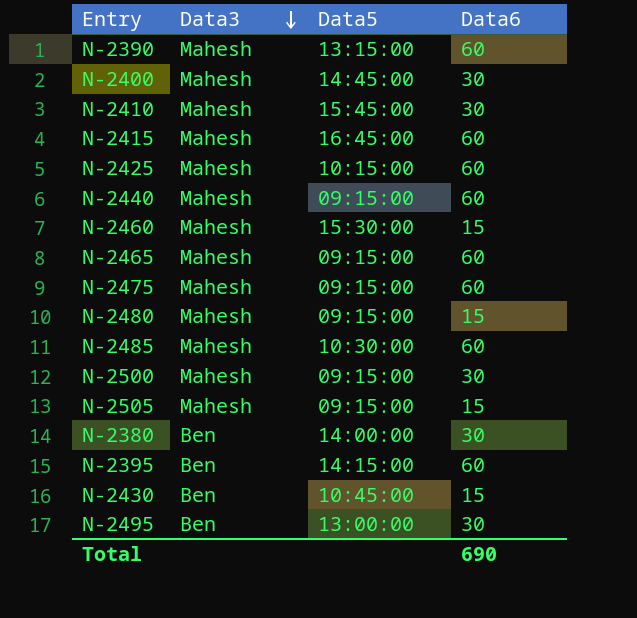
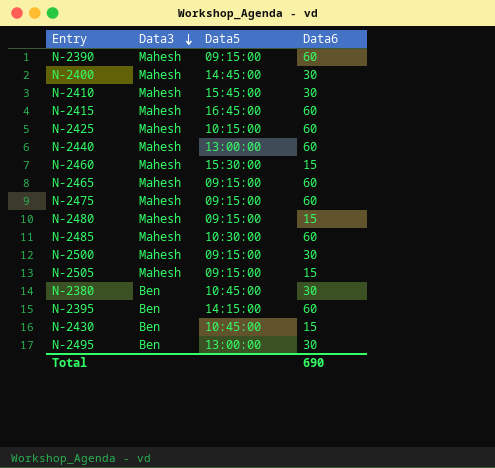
N-2390 | Data5: 13:15:00 -> 09:15:00
N-2440 | Data5: 09:15:00 -> 13:00:00
N-2380 | Data5: 14:00:00 -> 10:45:00

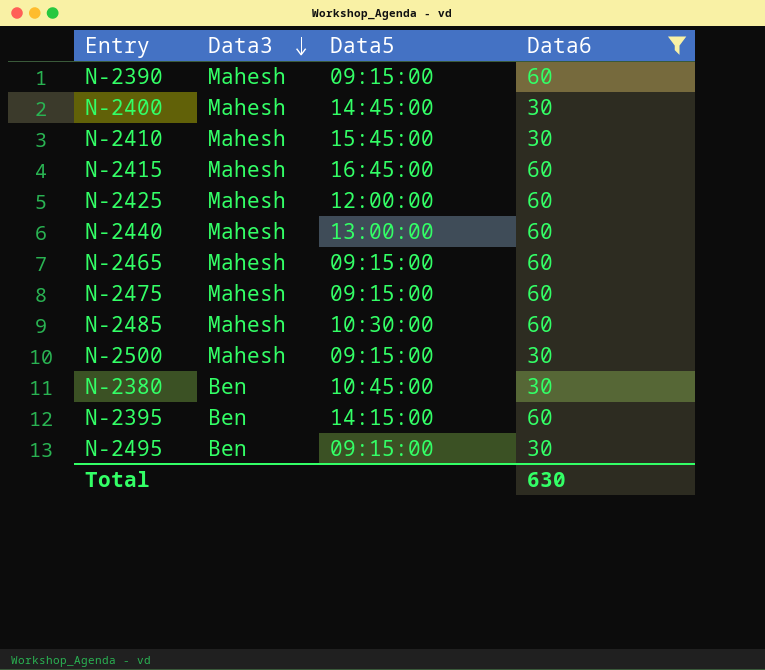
filter: none -> Data6 != 15
N-2425 | Data5: 10:15:00 -> 12:00:00
N-2495 | Data5: 13:00:00 -> 09:15:00
Total | Data6: 690 -> 630

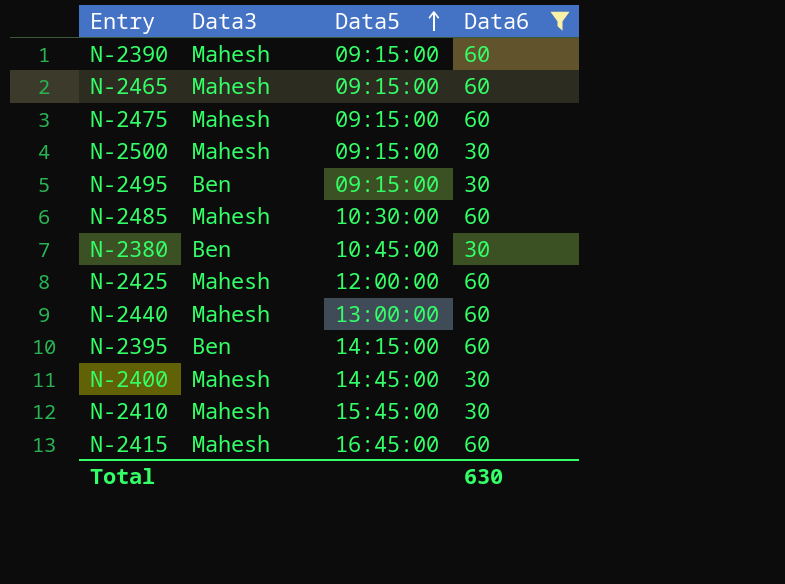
row order: Data3 descending -> Data5 ascending

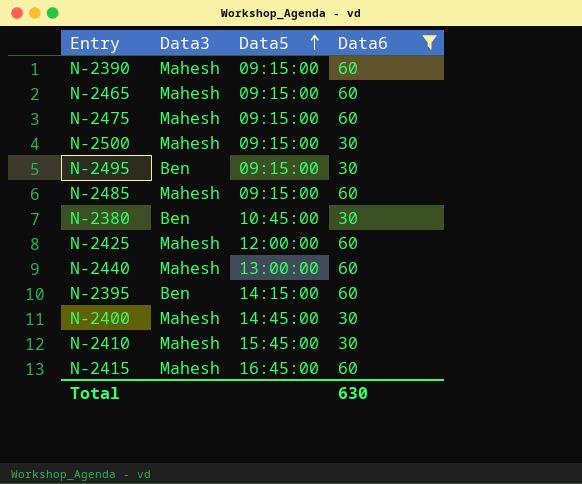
N-2485 | Data5: 10:30:00 -> 09:15:00

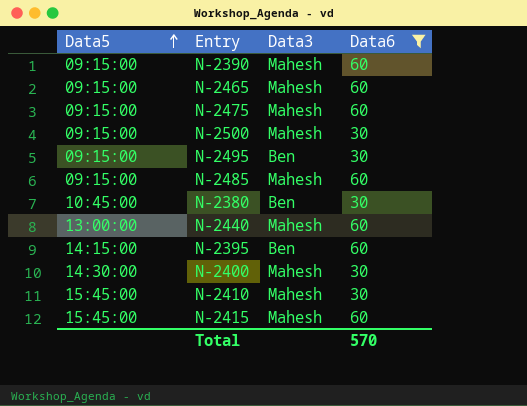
column Data5 | position: 3 -> 1
row N-2425: Mahesh | 12:00:00 | 60 -> none
N-2400 | Data5: 14:45:00 -> 14:30:00
N-2415 | Data5: 16:45:00 -> 15:45:00
Total | Data6: 630 -> 570

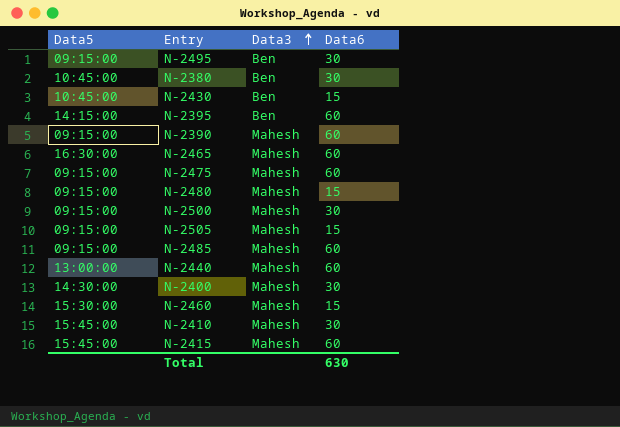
filter: Data6 != 15 -> none
row order: Data5 ascending -> Data3 ascending
N-2465 | Data5: 09:15:00 -> 16:30:00
Total | Data6: 570 -> 630

